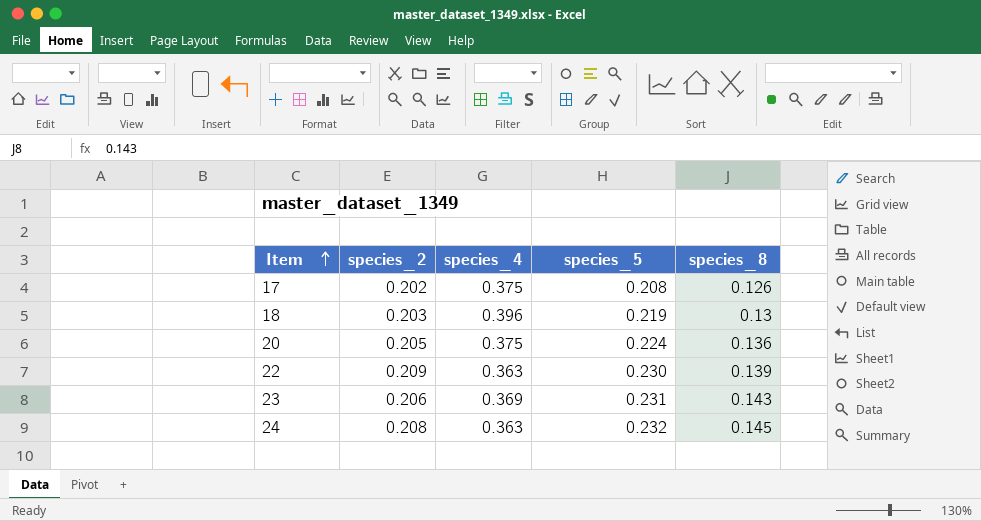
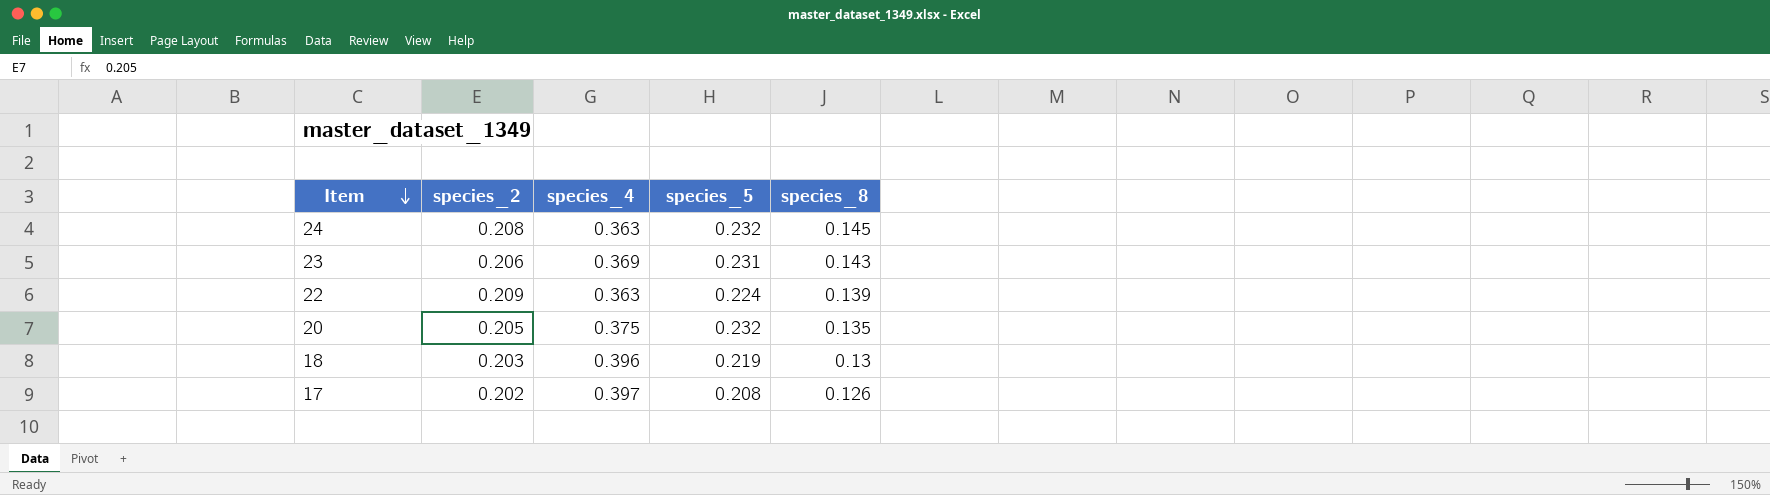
row order: Item ascending -> Item descending
22 | species_5: 0.230 -> 0.224
20 | species_5: 0.224 -> 0.232
20 | species_8: 0.136 -> 0.135
17 | species_4: 0.375 -> 0.397

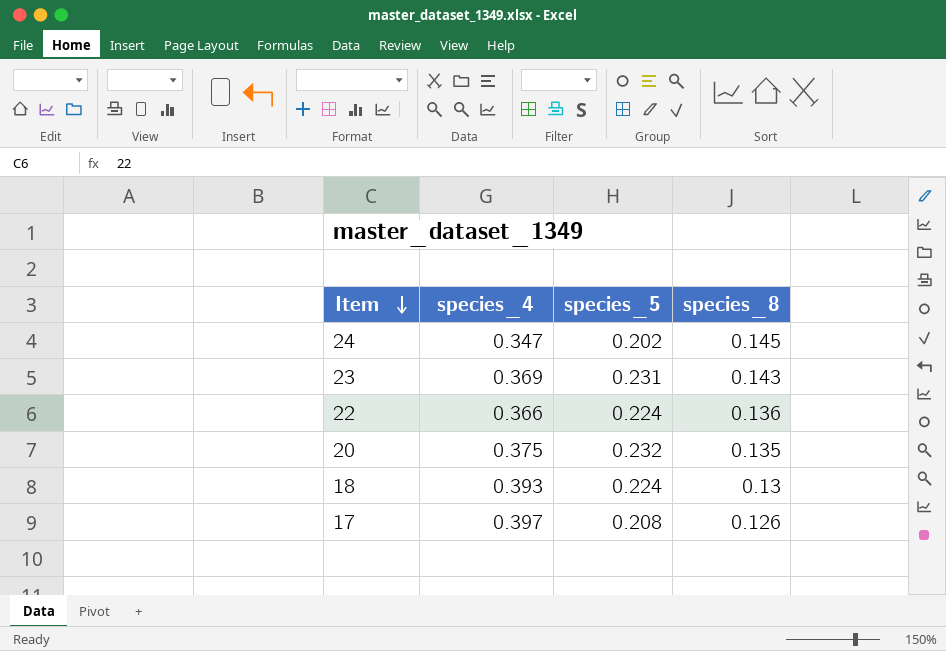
column species_2 | position: 2 -> none
24 | species_4: 0.363 -> 0.347
24 | species_5: 0.232 -> 0.202
22 | species_4: 0.363 -> 0.366
22 | species_8: 0.139 -> 0.136
18 | species_4: 0.396 -> 0.393
18 | species_5: 0.219 -> 0.224

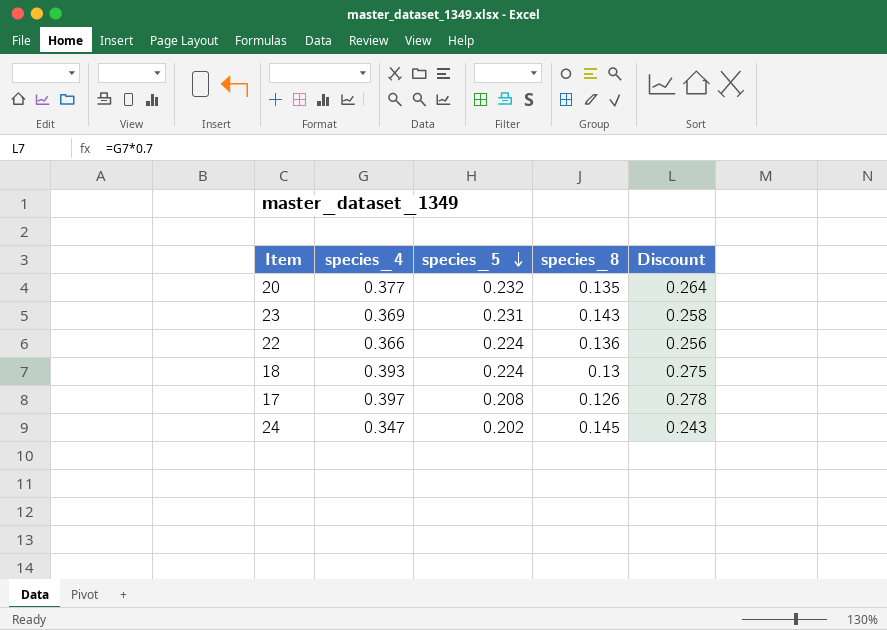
row order: Item descending -> species_5 descending
column Discount | formula: none -> [species_4] * 0.7
20 | species_4: 0.375 -> 0.377

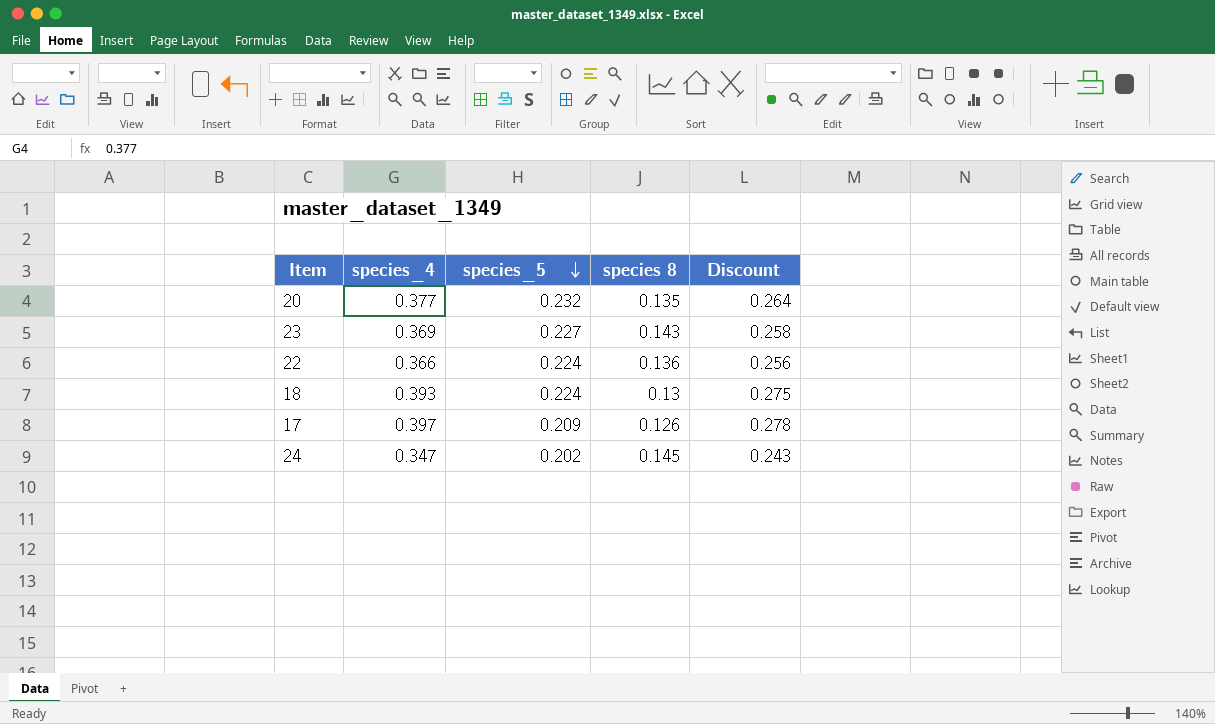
column name: species_8 -> species 8
23 | species_5: 0.231 -> 0.227
17 | species_5: 0.208 -> 0.209

